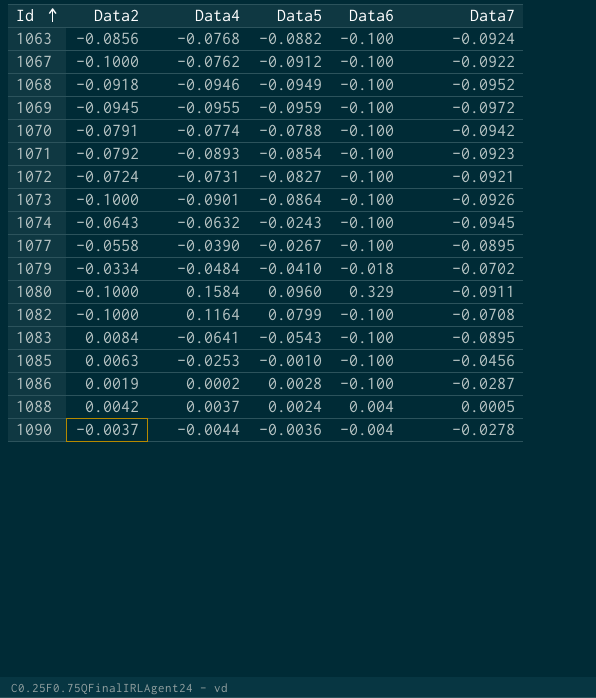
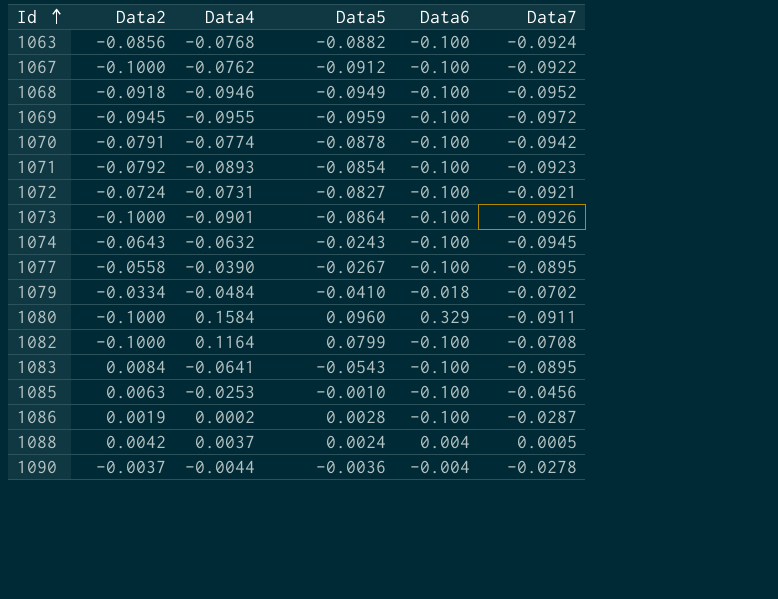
1070 | Data5: -0.0788 -> -0.0878

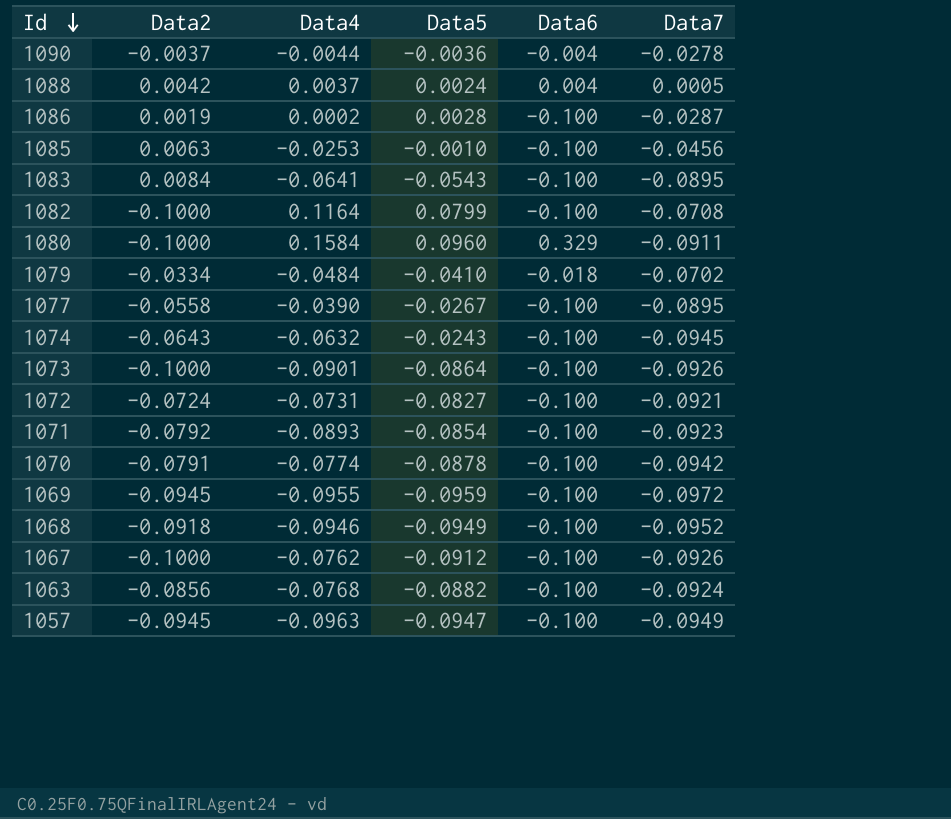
row order: Id ascending -> Id descending
1067 | Data7: -0.0922 -> -0.0926
row 1057: none -> -0.0945 | -0.0963 | -0.0947 | -0.100 | -0.0949

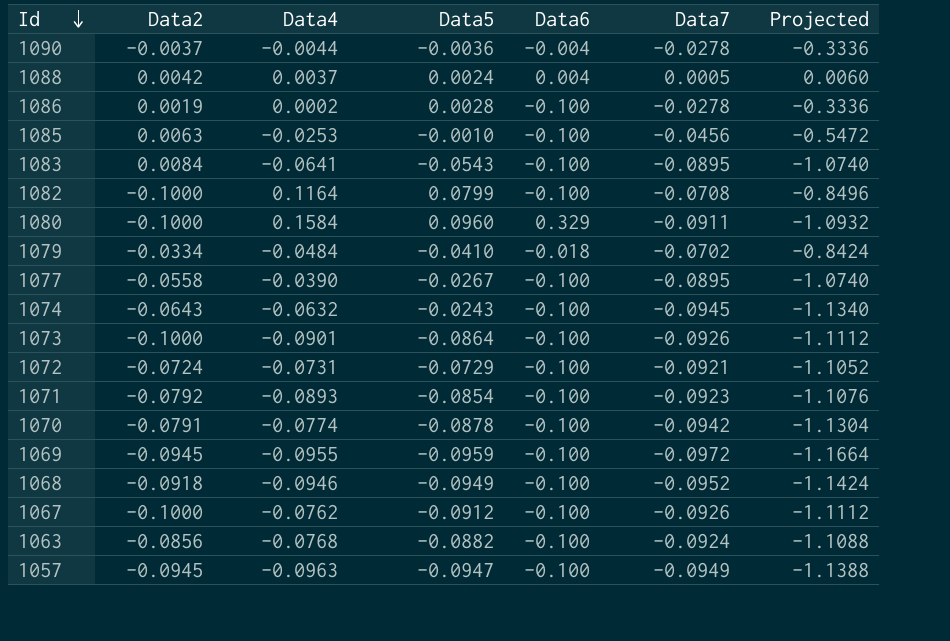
column Projected | formula: none -> [Data7] * 12
1086 | Data7: -0.0287 -> -0.0278
1072 | Data5: -0.0827 -> -0.0729

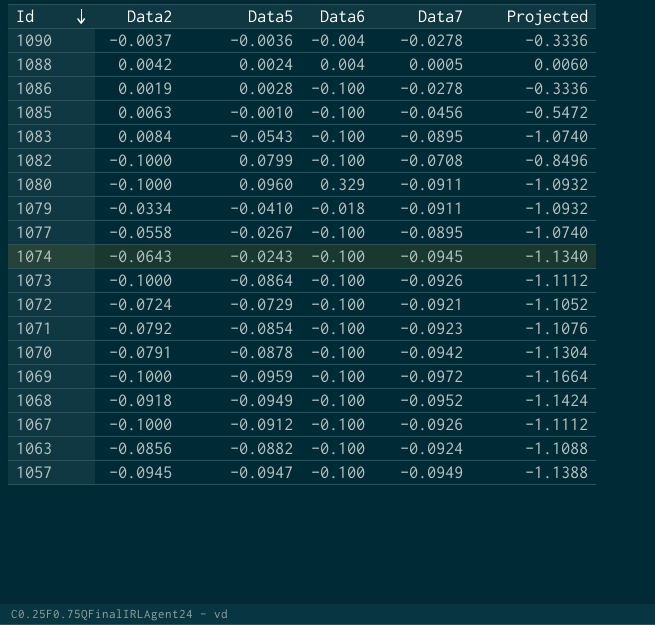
column Data4 | position: 3 -> none
1079 | Data7: -0.0702 -> -0.0911
1079 | Projected: -0.8424 -> -1.0932
1069 | Data2: -0.0945 -> -0.1000

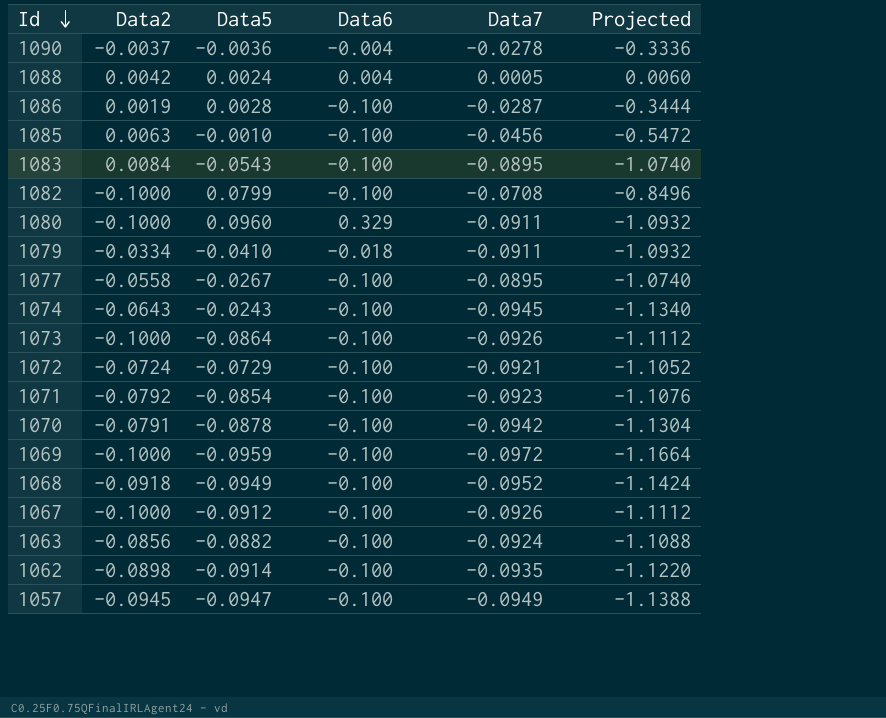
1086 | Data7: -0.0278 -> -0.0287
1086 | Projected: -0.3336 -> -0.3444
row 1062: none -> -0.0898 | -0.0914 | -0.100 | -0.0935 | -1.1220

